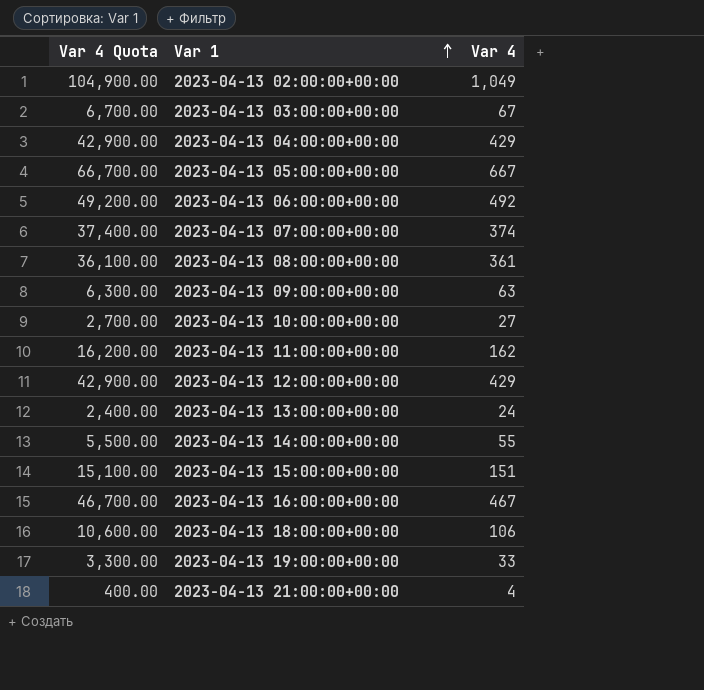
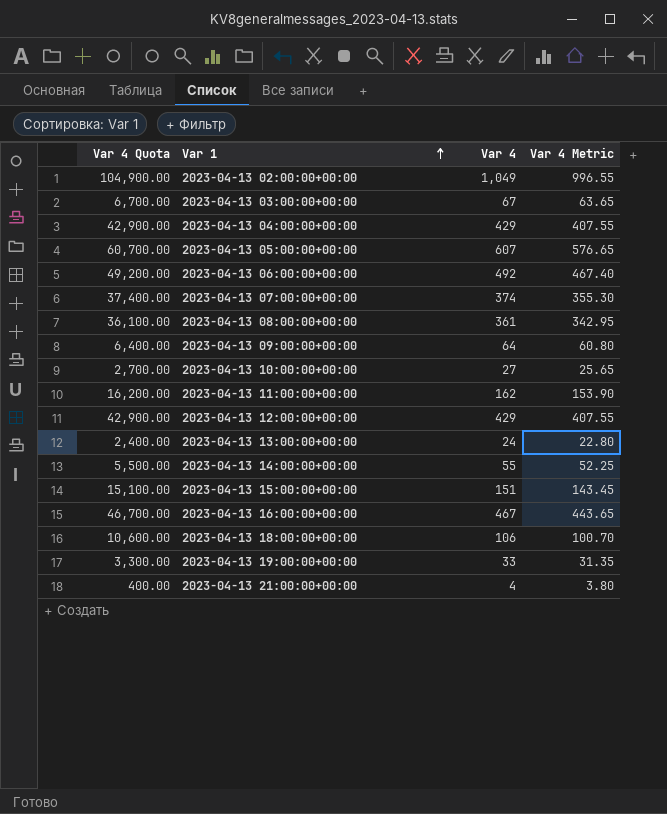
column Var 4 Metric | formula: none -> [Var 4] * 0.95
2023-04-13 05:00:00+00:00 | Var 4 Quota: 66,700.00 -> 60,700.00
2023-04-13 05:00:00+00:00 | Var 4: 667 -> 607
2023-04-13 09:00:00+00:00 | Var 4 Quota: 6,300.00 -> 6,400.00
2023-04-13 09:00:00+00:00 | Var 4: 63 -> 64

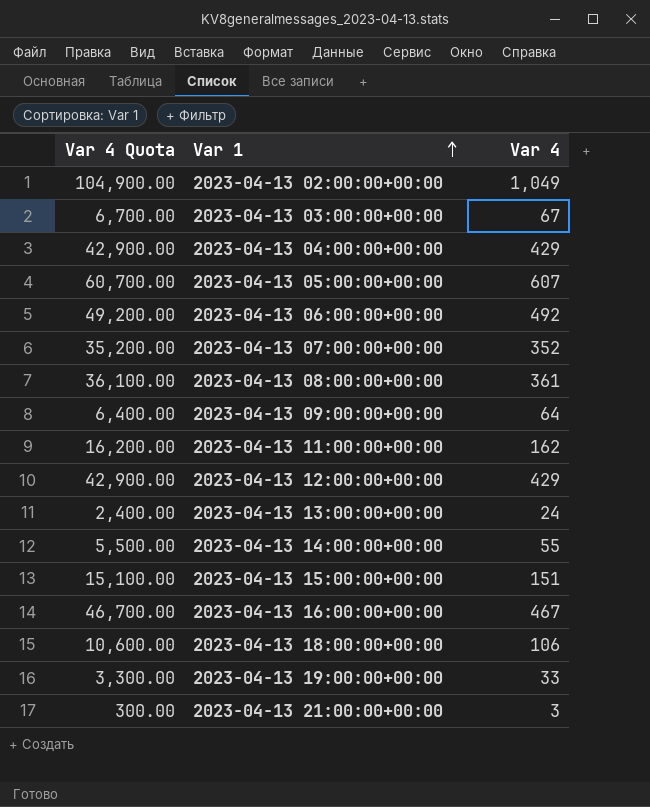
column Var 4 Metric | formula: [Var 4] * 0.95 -> none
row 2023-04-13 10:00:00+00:00: 2,700.00 | 27 | 25.65 -> none
2023-04-13 07:00:00+00:00 | Var 4 Quota: 37,400.00 -> 35,200.00
2023-04-13 07:00:00+00:00 | Var 4: 374 -> 352
2023-04-13 21:00:00+00:00 | Var 4 Quota: 400.00 -> 300.00
2023-04-13 21:00:00+00:00 | Var 4: 4 -> 3

